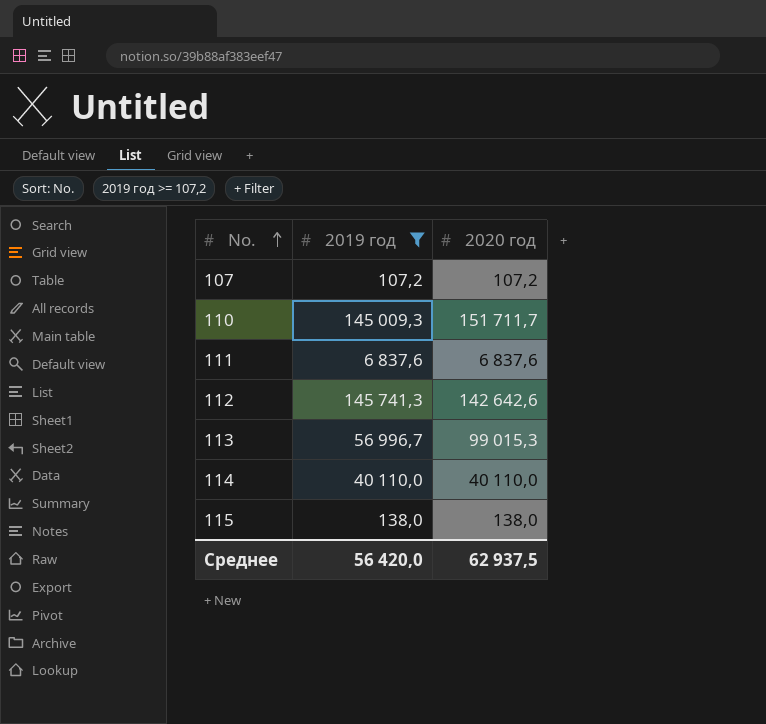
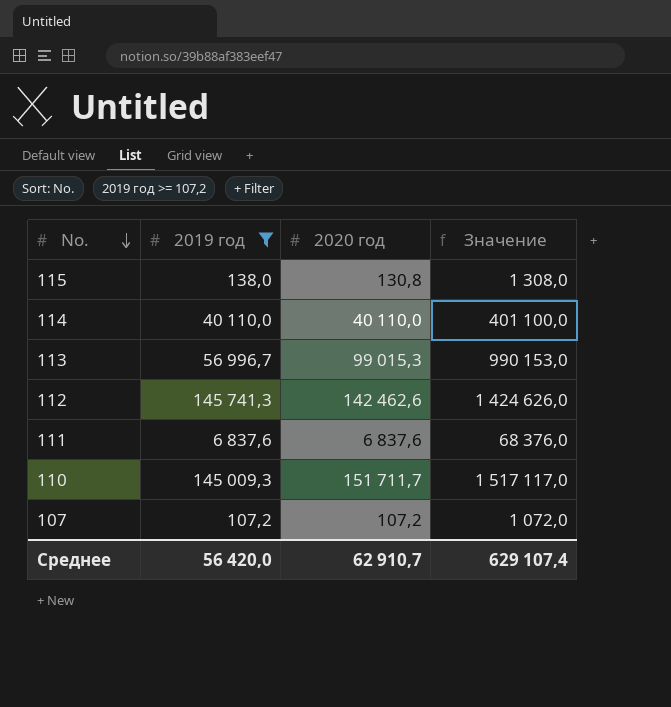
row order: No. ascending -> No. descending
column Значение | formula: none -> [2020 год] * 10
115 | 2020 год: 138,0 -> 130,8
112 | 2020 год: 142 642,6 -> 142 462,6
Среднее | 2020 год: 62 937,5 -> 62 910,7

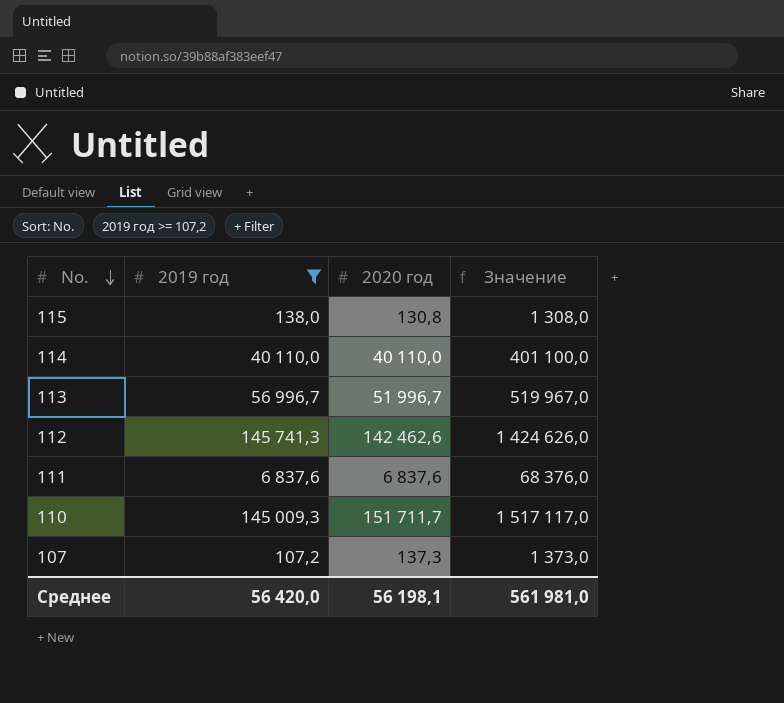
113 | 2020 год: 99 015,3 -> 51 996,7
113 | Значение: 990 153,0 -> 519 967,0
107 | 2020 год: 107,2 -> 137,3
107 | Значение: 1 072,0 -> 1 373,0
Среднее | 2020 год: 62 910,7 -> 56 198,1
Среднее | Значение: 629 107,4 -> 561 981,0

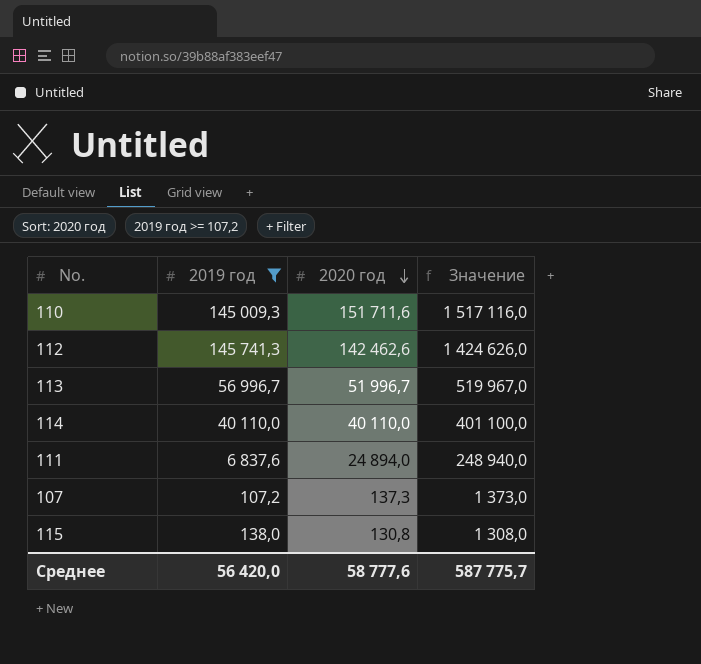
row order: No. descending -> 2020 год descending
110 | 2020 год: 151 711,7 -> 151 711,6
110 | Значение: 1 517 117,0 -> 1 517 116,0
111 | 2020 год: 6 837,6 -> 24 894,0
111 | Значение: 68 376,0 -> 248 940,0
Среднее | 2020 год: 56 198,1 -> 58 777,6
Среднее | Значение: 561 981,0 -> 587 775,7

